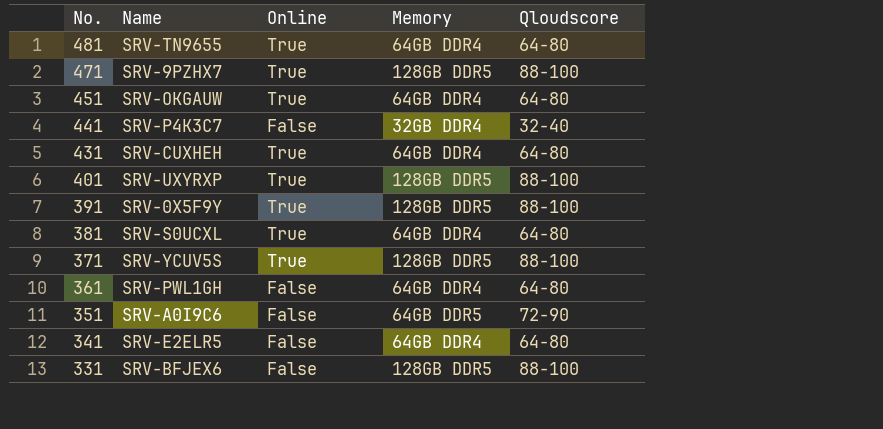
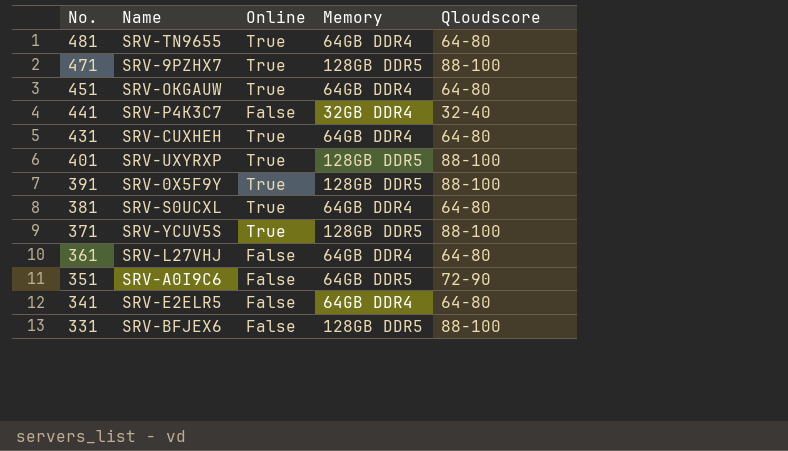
361 | Name: SRV-PWL1GH -> SRV-L27VHJ

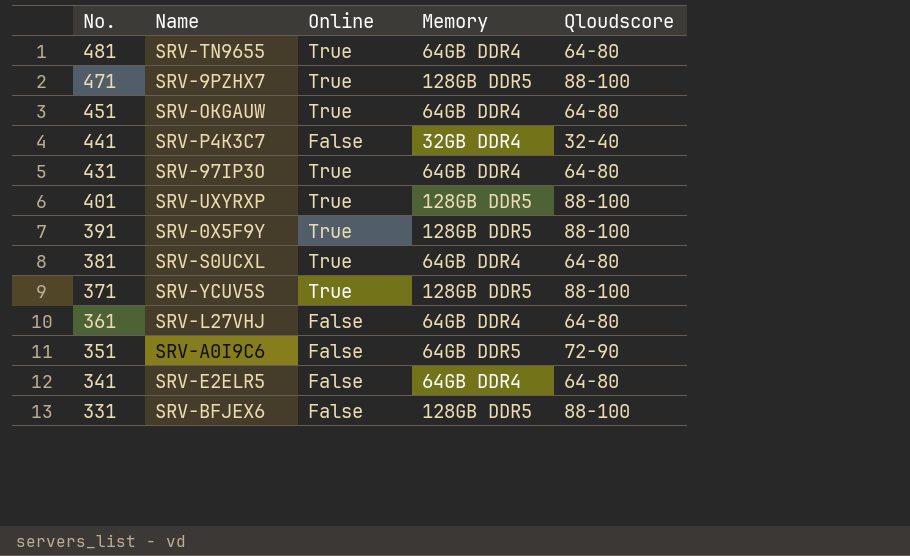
431 | Name: SRV-CUXHEH -> SRV-97IP3O

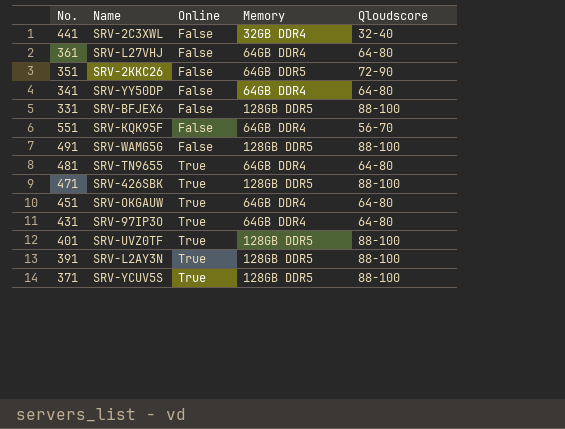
row order: No. descending -> Online ascending
row 381: SRV-S0UCXL | True | 64GB DDR4 | 64-80 -> none
441 | Name: SRV-P4K3C7 -> SRV-2C3XWL
351 | Name: SRV-A0I9C6 -> SRV-2KKC26
341 | Name: SRV-E2ELR5 -> SRV-YY50DP
row 551: none -> SRV-KQK95F | False | 64GB DDR4 | 56-70
row 491: none -> SRV-WAMG5G | False | 128GB DDR5 | 88-100
471 | Name: SRV-9PZHX7 -> SRV-426SBK
401 | Name: SRV-UXYRXP -> SRV-UVZ0TF
391 | Name: SRV-0X5F9Y -> SRV-L2AY3N

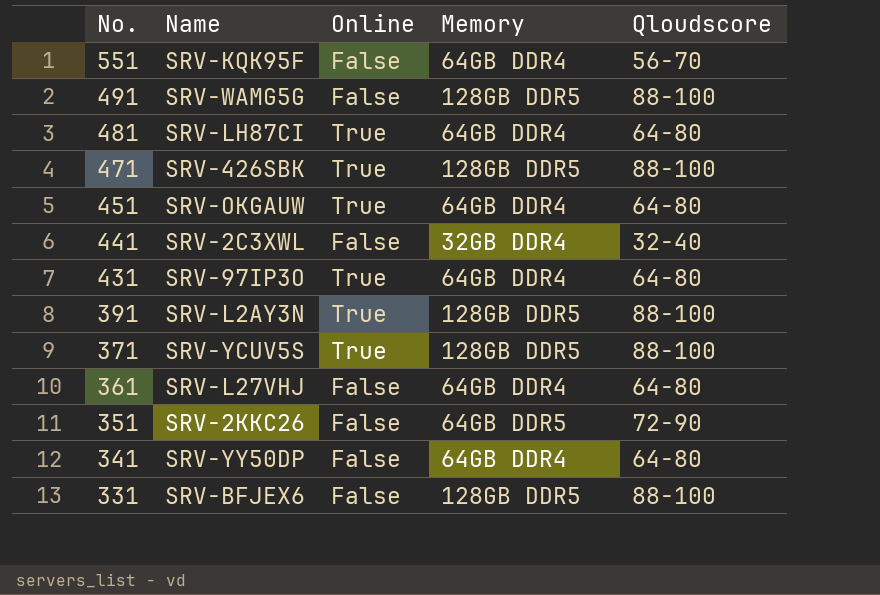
row order: Online ascending -> No. descending
row 401: SRV-UVZ0TF | True | 128GB DDR5 | 88-100 -> none
481 | Name: SRV-TN9655 -> SRV-LH87CI

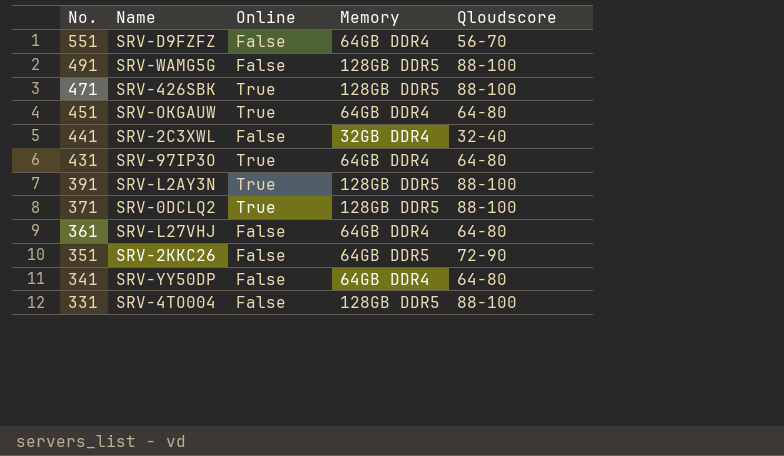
row 481: SRV-LH87CI | True | 64GB DDR4 | 64-80 -> none
551 | Name: SRV-KQK95F -> SRV-D9FZFZ
371 | Name: SRV-YCUV5S -> SRV-0DCLQ2
331 | Name: SRV-BFJEX6 -> SRV-4TO004

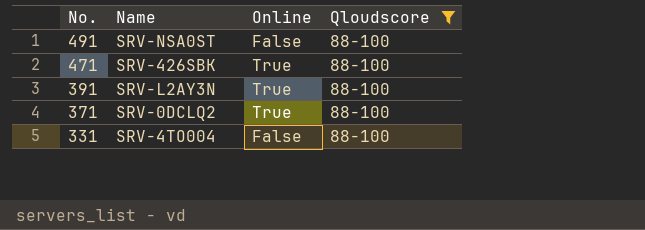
filter: none -> Qloudscore = 88-100
column Memory | position: 4 -> none
491 | Name: SRV-WAMG5G -> SRV-NSA0ST

